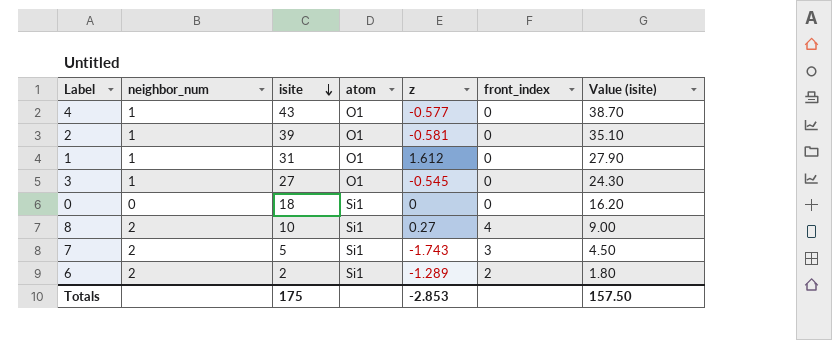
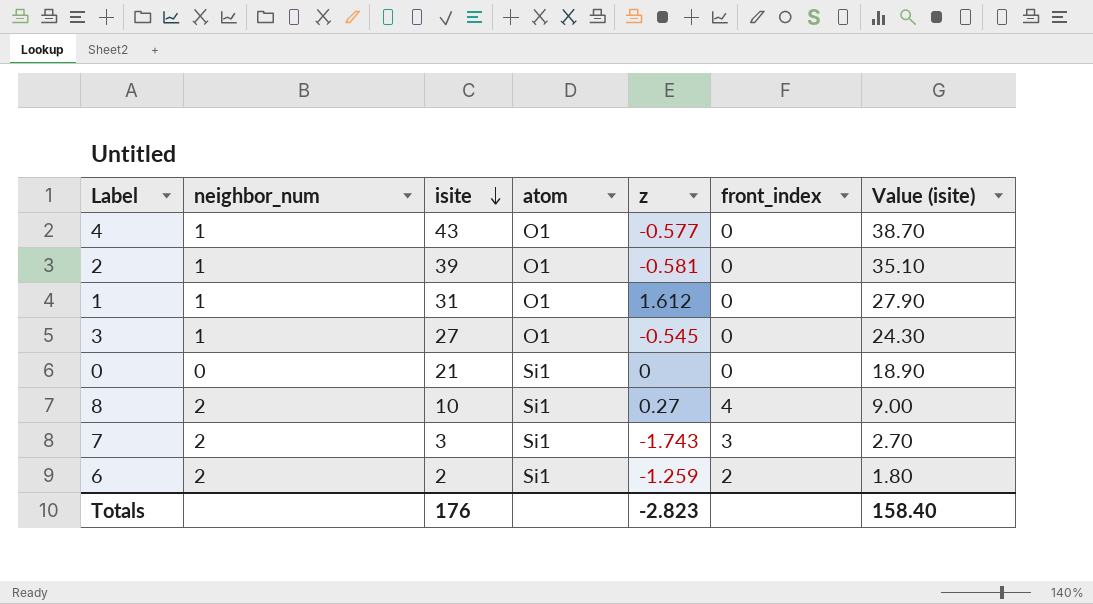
0 | isite: 18 -> 21
0 | Value (isite): 16.20 -> 18.90
7 | isite: 5 -> 3
7 | Value (isite): 4.50 -> 2.70
6 | z: -1.289 -> -1.259
Totals | isite: 175 -> 176
Totals | z: -2.853 -> -2.823
Totals | Value (isite): 157.50 -> 158.40

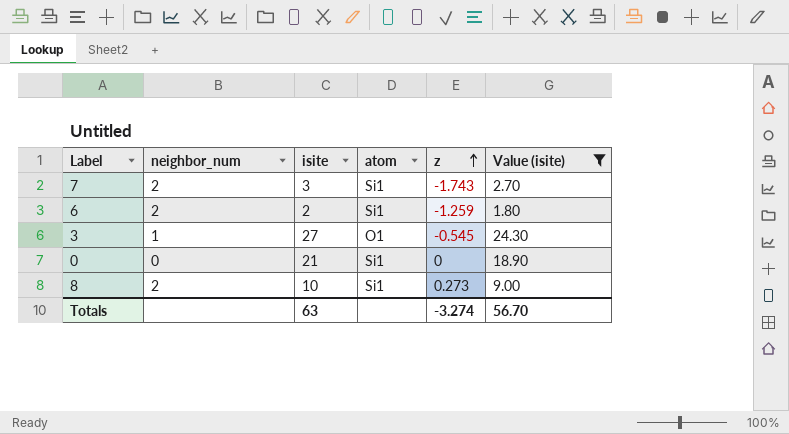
filter: none -> Value (isite) <= 24.30
row order: isite descending -> z ascending
column front_index | position: 6 -> none
8 | z: 0.27 -> 0.273
Totals | isite: 176 -> 63
Totals | z: -2.823 -> -3.274
Totals | Value (isite): 158.40 -> 56.70

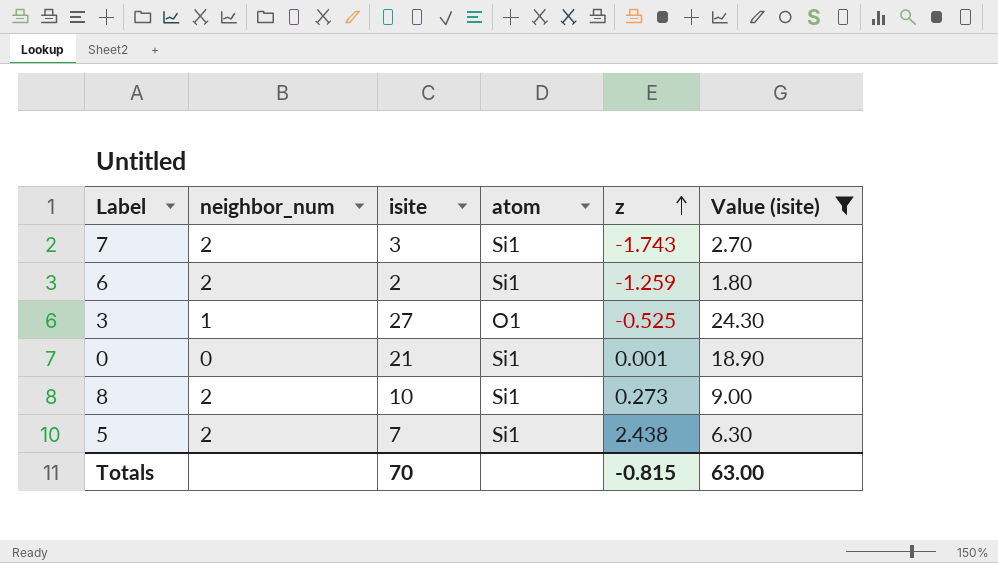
3 | z: -0.545 -> -0.525
0 | z: 0 -> 0.001
row 5: none -> 2 | 7 | Si1 | 2.438 | 6.30
Totals | isite: 63 -> 70
Totals | z: -3.274 -> -0.815
Totals | Value (isite): 56.70 -> 63.00

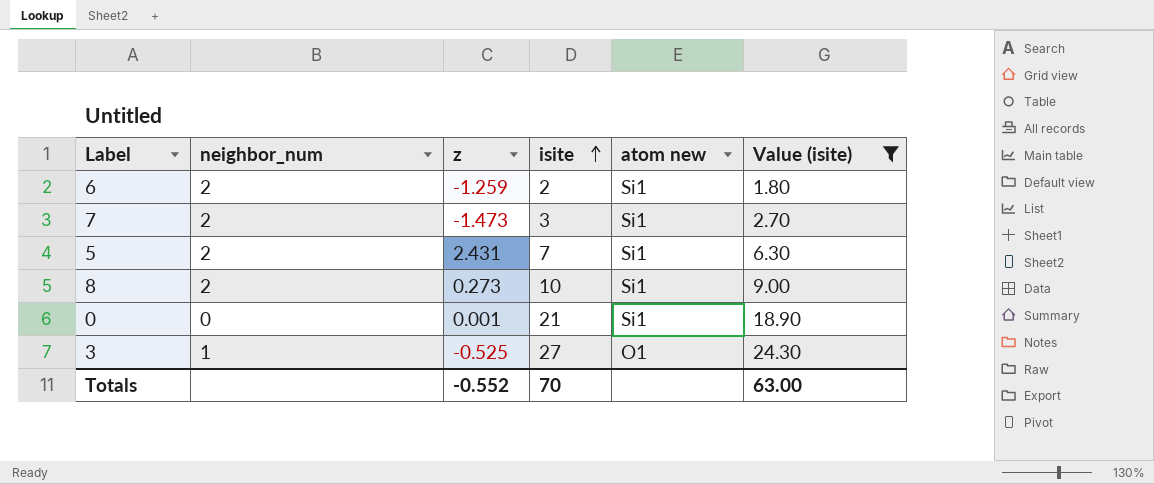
row order: z ascending -> isite ascending
column z | position: 5 -> 3
column name: atom -> atom new
7 | z: -1.743 -> -1.473
5 | z: 2.438 -> 2.431
Totals | z: -0.815 -> -0.552

